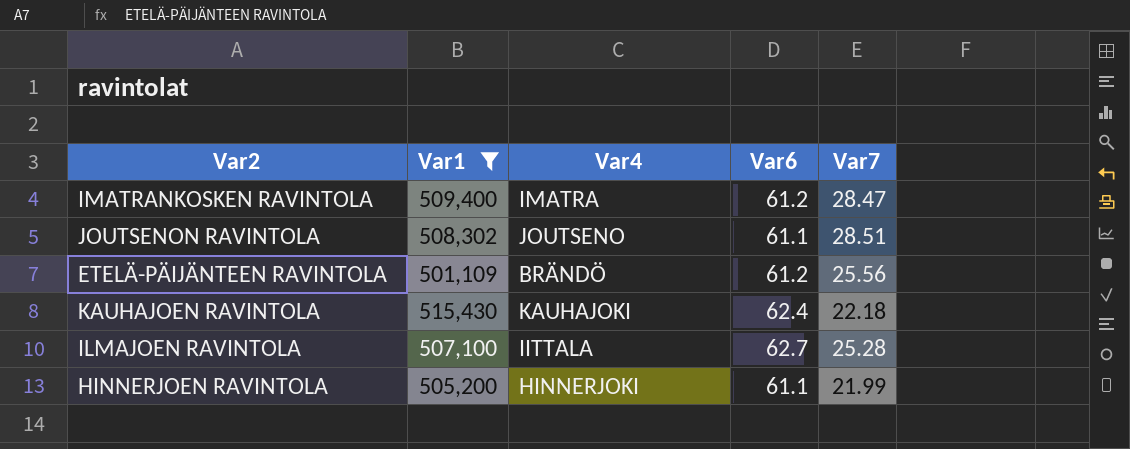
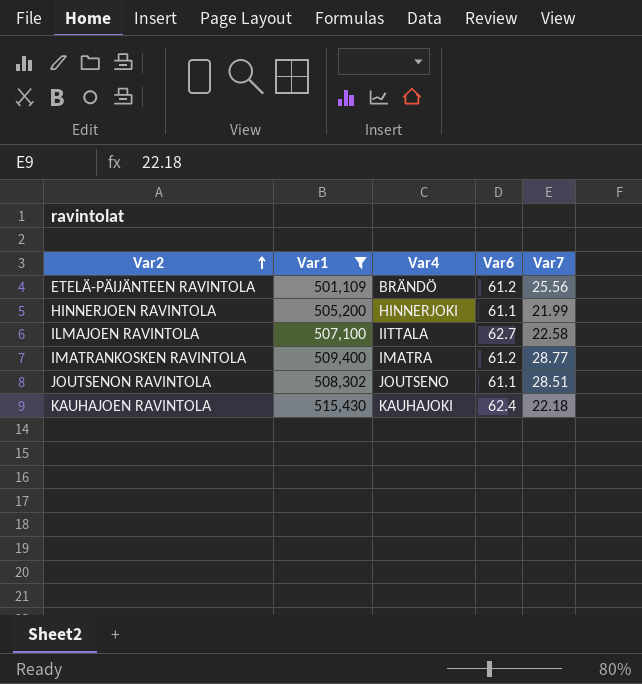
row order: none -> Var2 ascending
ILMAJOEN RAVINTOLA | Var7: 25.28 -> 22.58
IMATRANKOSKEN RAVINTOLA | Var7: 28.47 -> 28.77

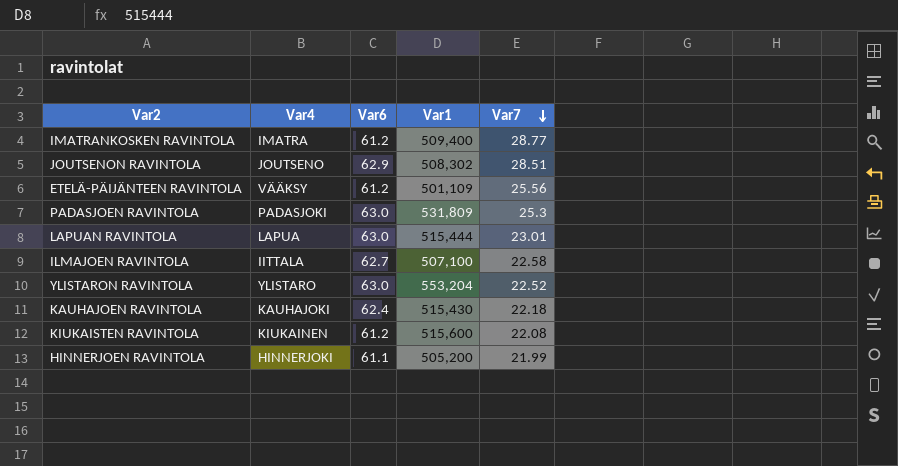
filter: Var1 <= 515,430 -> none
row order: Var2 ascending -> Var7 descending
column Var1 | position: 2 -> 4
JOUTSENON RAVINTOLA | Var6: 61.1 -> 62.9
ETELÄ-PÄIJÄNTEEN RAVINTOLA | Var4: BRÄNDÖ -> VÄÄKSY

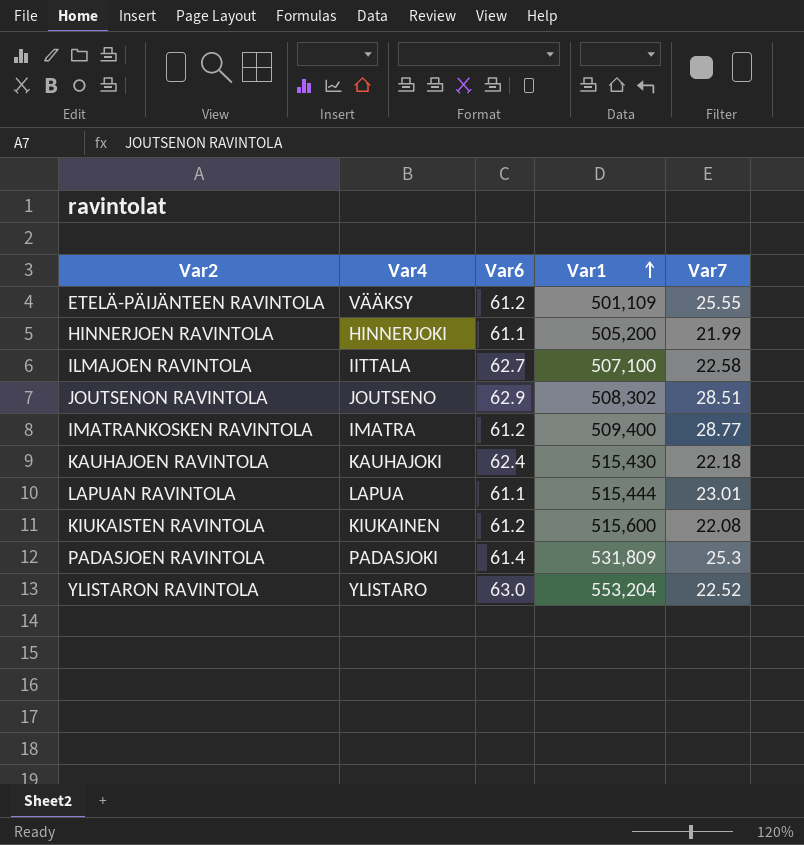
row order: Var7 descending -> Var1 ascending
ETELÄ-PÄIJÄNTEEN RAVINTOLA | Var7: 25.56 -> 25.55
LAPUAN RAVINTOLA | Var6: 63.0 -> 61.1
PADASJOEN RAVINTOLA | Var6: 63.0 -> 61.4

